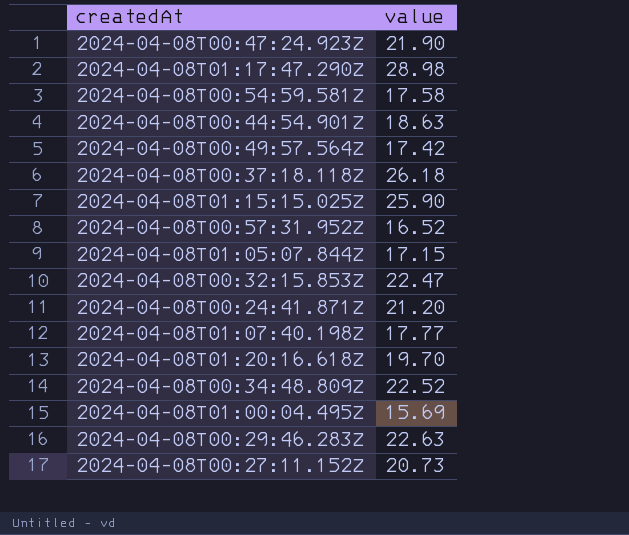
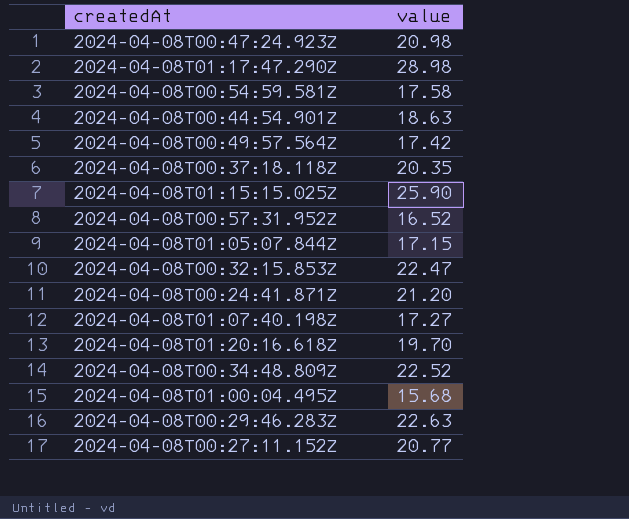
2024-04-08T00:47:24.923Z | value: 21.90 -> 20.98
2024-04-08T00:37:18.118Z | value: 26.18 -> 20.35
2024-04-08T01:07:40.198Z | value: 17.77 -> 17.27
2024-04-08T01:00:04.495Z | value: 15.69 -> 15.68
2024-04-08T00:27:11.152Z | value: 20.73 -> 20.77

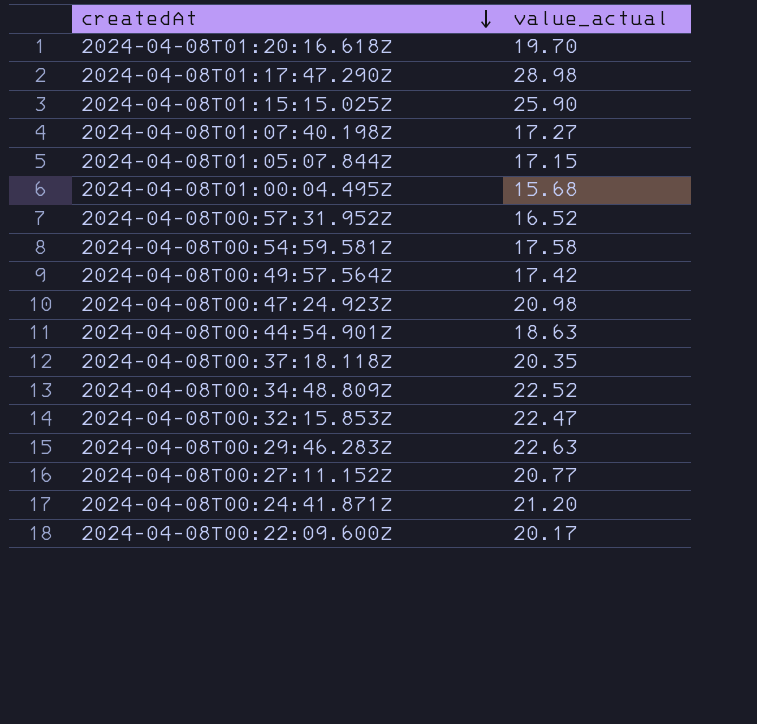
row order: none -> createdAt descending
column name: value -> value_actual
row 2024-04-08T00:22:09.600Z: none -> 20.17

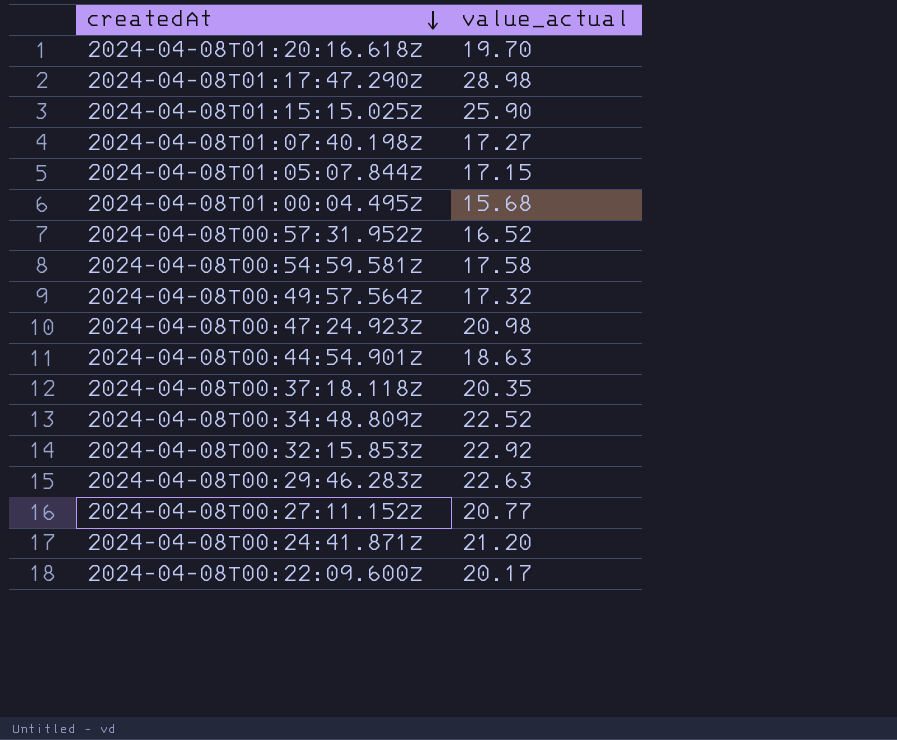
2024-04-08T00:49:57.564Z | value_actual: 17.42 -> 17.32
2024-04-08T00:32:15.853Z | value_actual: 22.47 -> 22.92

